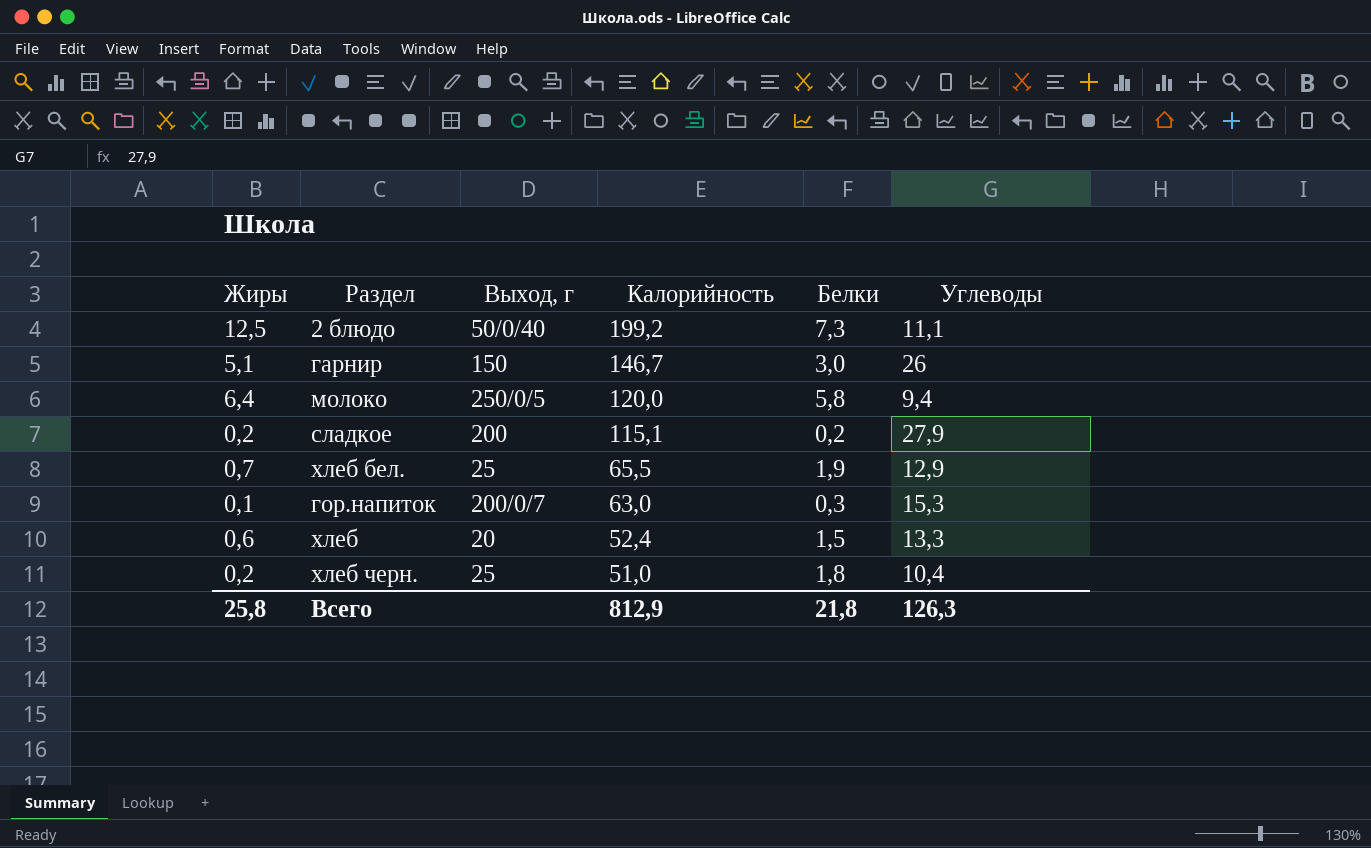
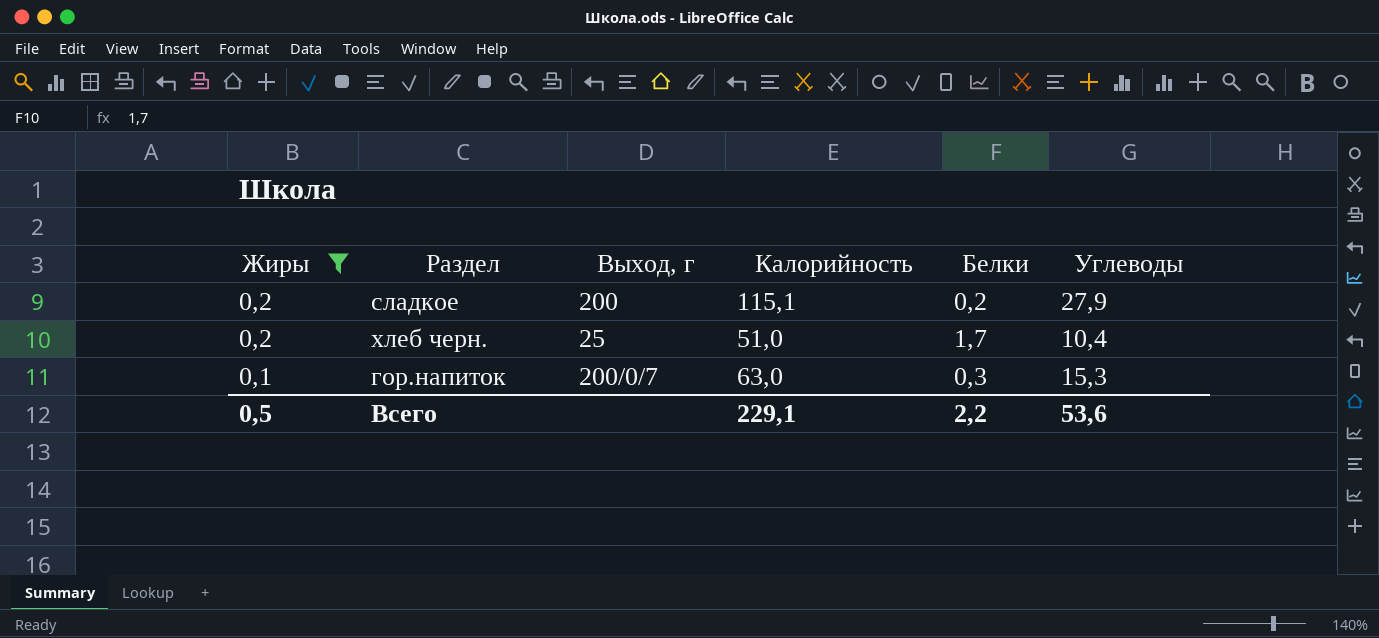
filter: none -> Жиры <= 0,2
row order: Калорийность descending -> Жиры descending
хлеб черн. | Белки: 1,8 -> 1,7
Всего | Жиры: 25,8 -> 0,5
Всего | Калорийность: 812,9 -> 229,1
Всего | Белки: 21,8 -> 2,2
Всего | Углеводы: 126,3 -> 53,6

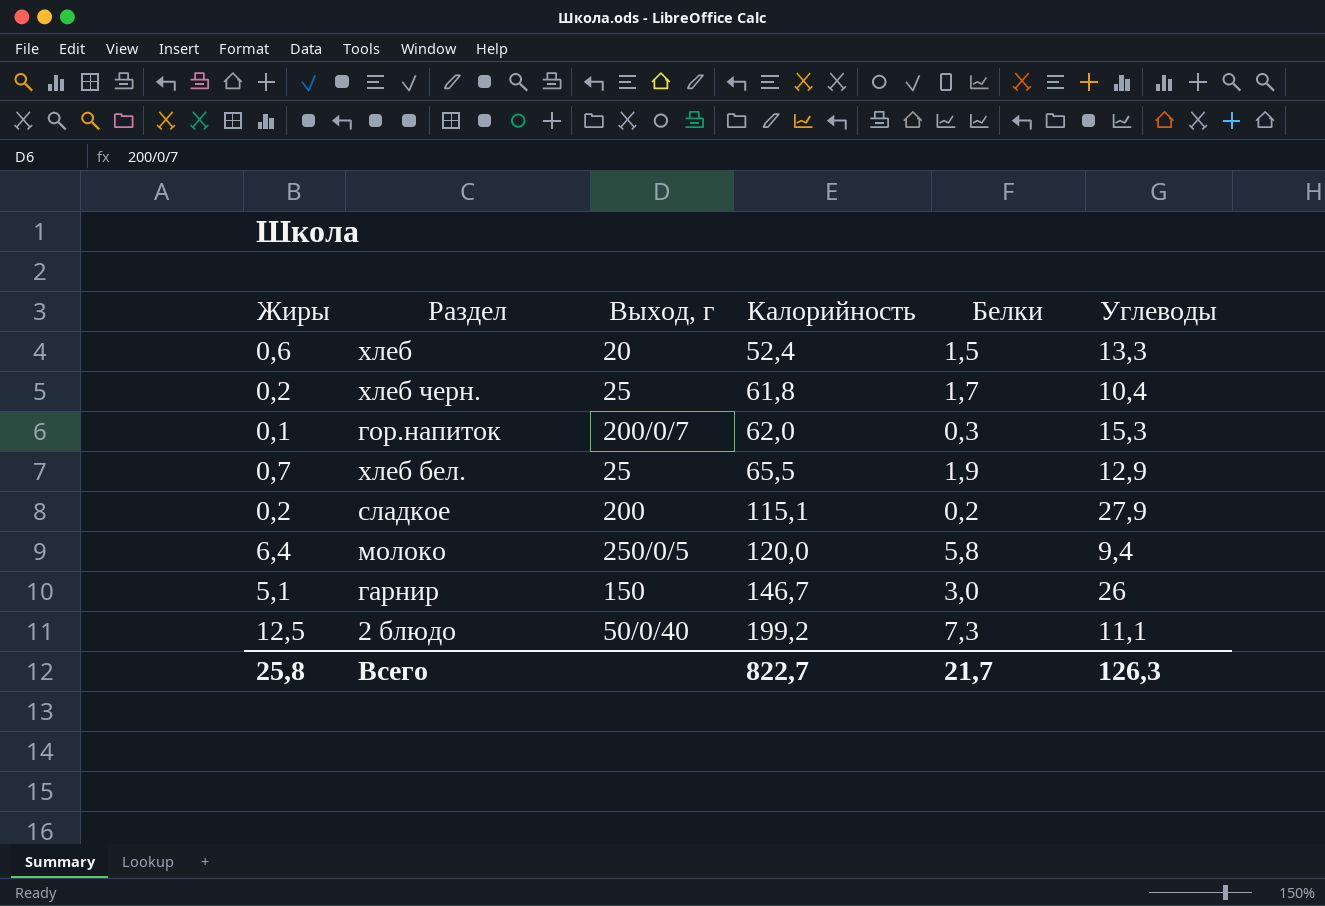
filter: Жиры <= 0,2 -> none
row order: Жиры descending -> Калорийность ascending
хлеб черн. | Калорийность: 51,0 -> 61,8
гор.напиток | Калорийность: 63,0 -> 62,0
Всего | Жиры: 0,5 -> 25,8
Всего | Калорийность: 229,1 -> 822,7
Всего | Белки: 2,2 -> 21,7
Всего | Углеводы: 53,6 -> 126,3

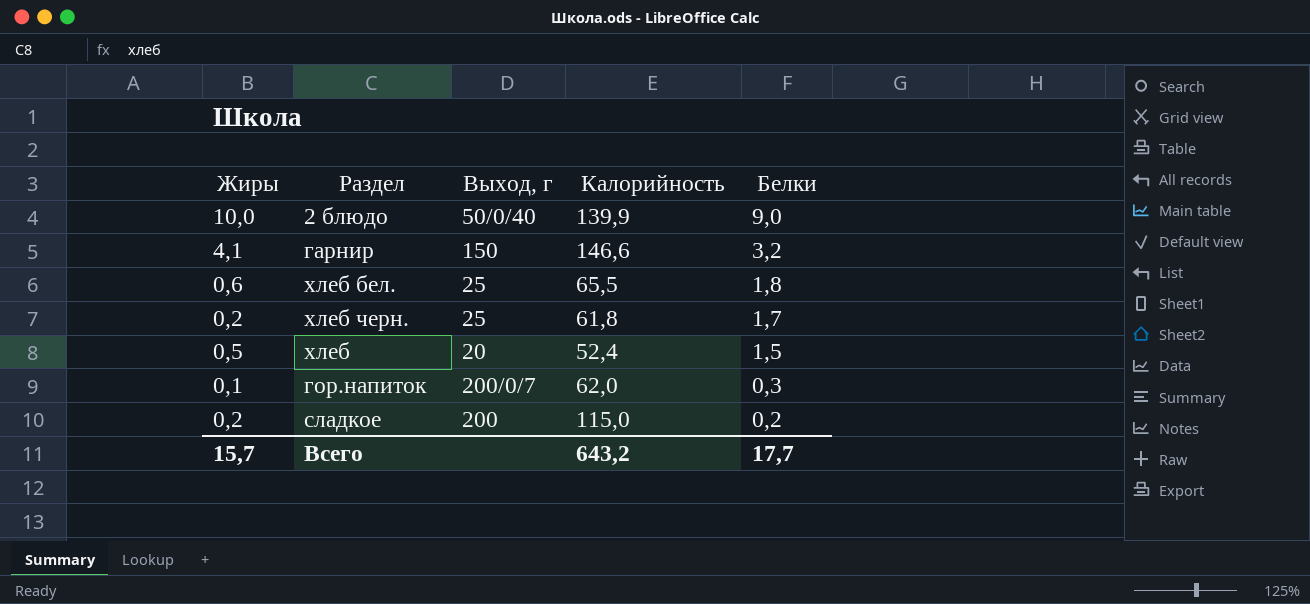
row order: Калорийность ascending -> Белки descending
column Углеводы | position: 6 -> none
row молоко: 6,4 | 250/0/5 | 120,0 | 5,8 | 9,4 -> none
2 блюдо | Жиры: 12,5 -> 10,0
2 блюдо | Калорийность: 199,2 -> 139,9
2 блюдо | Белки: 7,3 -> 9,0
гарнир | Жиры: 5,1 -> 4,1
гарнир | Калорийность: 146,7 -> 146,6
гарнир | Белки: 3,0 -> 3,2
хлеб бел. | Жиры: 0,7 -> 0,6
хлеб бел. | Белки: 1,9 -> 1,8
хлеб | Жиры: 0,6 -> 0,5
сладкое | Калорийность: 115,1 -> 115,0
Всего | Жиры: 25,8 -> 15,7
Всего | Калорийность: 822,7 -> 643,2
Всего | Белки: 21,7 -> 17,7

